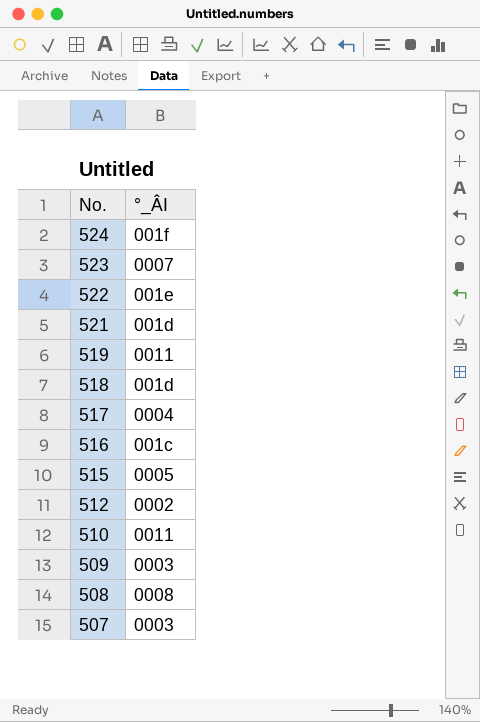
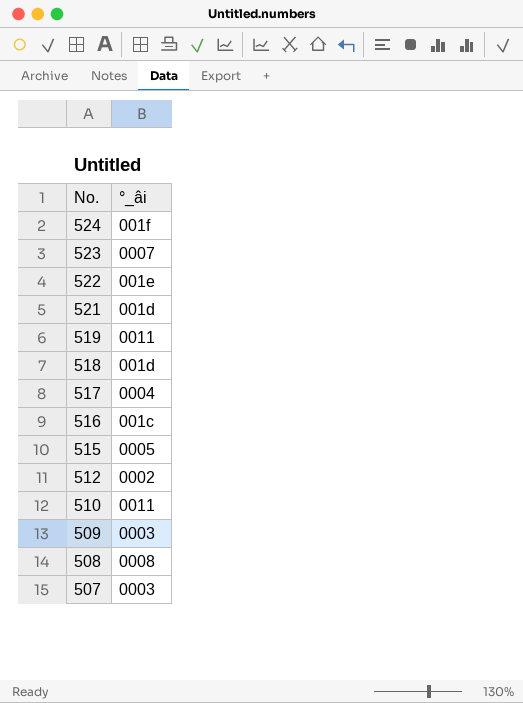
column name: °_ÂI -> °_âi

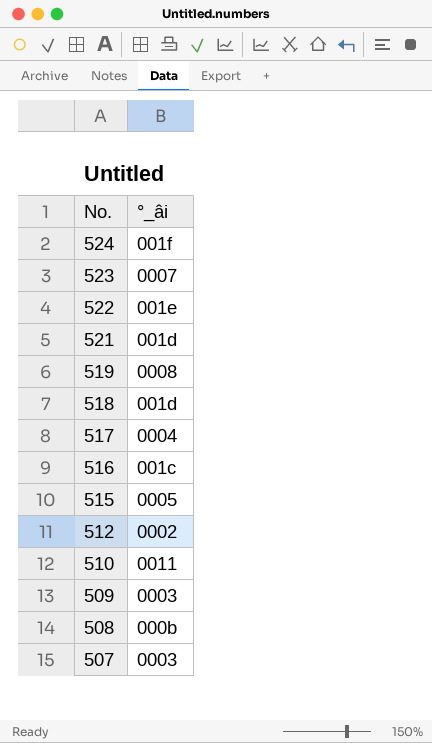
519 | °_âi: 0011 -> 0008
508 | °_âi: 0008 -> 000b

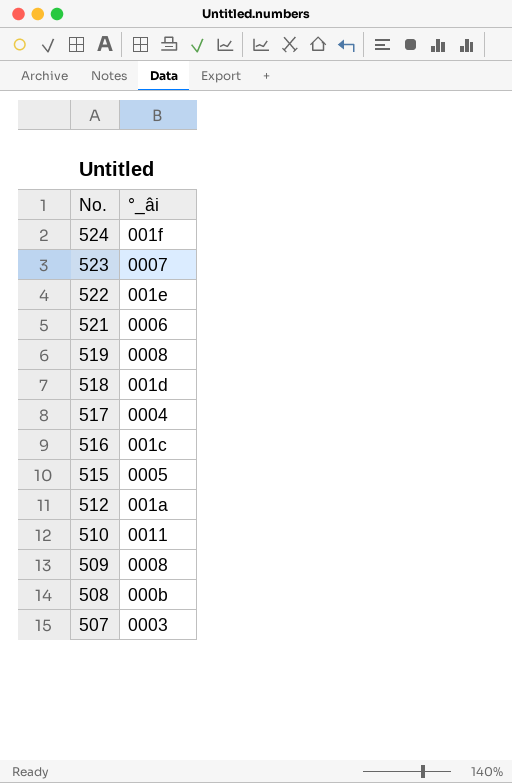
521 | °_âi: 001d -> 0006
512 | °_âi: 0002 -> 001a
509 | °_âi: 0003 -> 0008

